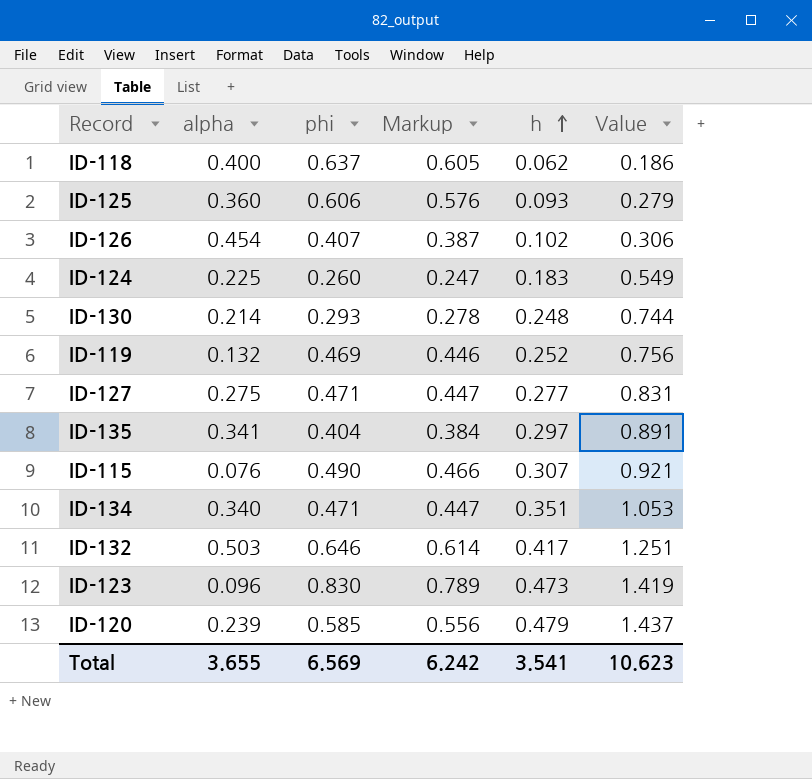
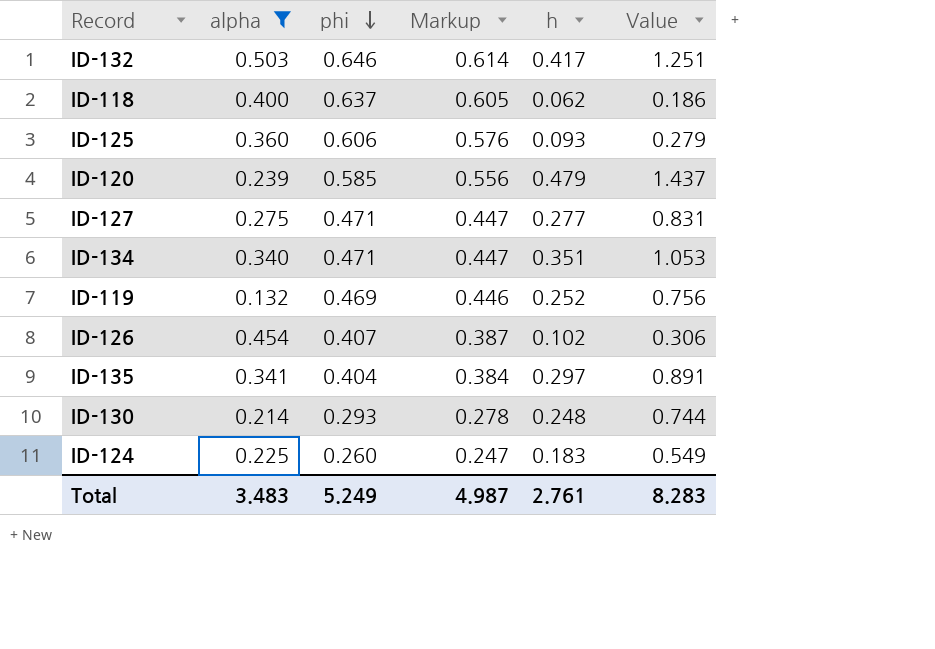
filter: none -> alpha >= 0.132
row order: h ascending -> phi descending
Total | alpha: 3.655 -> 3.483
Total | phi: 6.569 -> 5.249
Total | Markup: 6.242 -> 4.987
Total | h: 3.541 -> 2.761
Total | Value: 10.623 -> 8.283

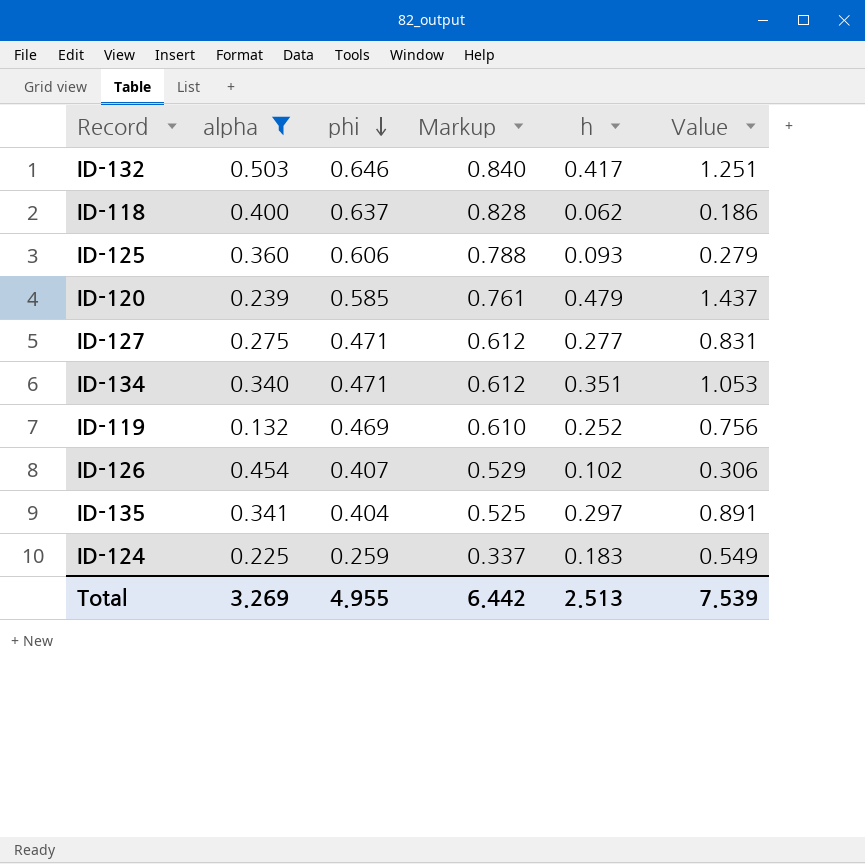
column Markup | formula: [phi] * 0.95 -> [phi] * 1.3
row ID-130: 0.214 | 0.293 | 0.278 | 0.248 | 0.744 -> none
ID-124 | phi: 0.260 -> 0.259
Total | alpha: 3.483 -> 3.269
Total | phi: 5.249 -> 4.955
Total | Markup: 4.987 -> 6.442
Total | h: 2.761 -> 2.513
Total | Value: 8.283 -> 7.539

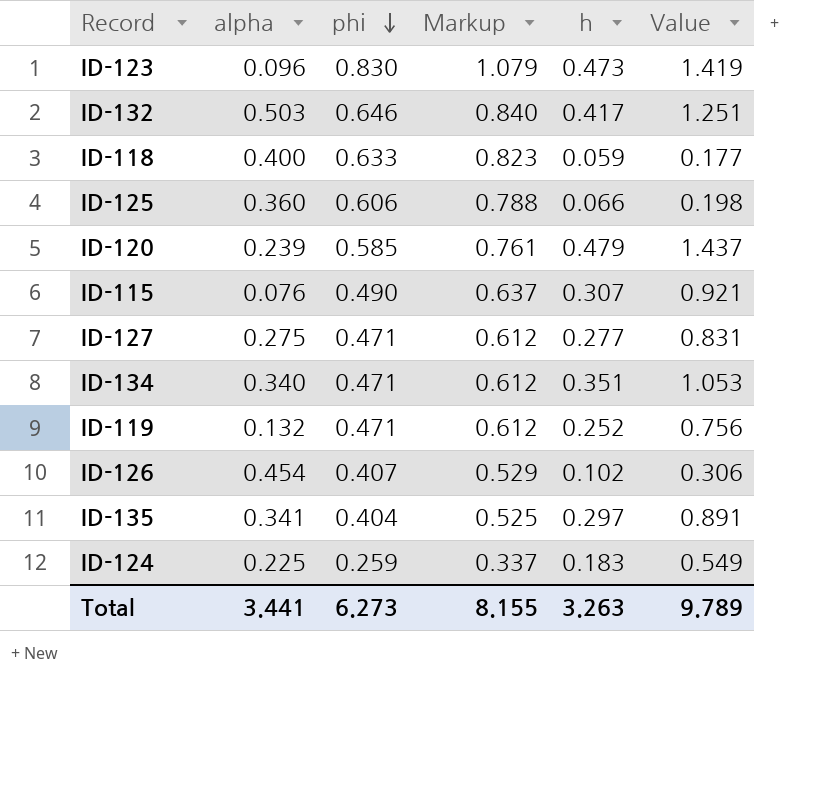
filter: alpha >= 0.132 -> none
ID-118 | phi: 0.637 -> 0.633
ID-118 | Markup: 0.828 -> 0.823
ID-118 | h: 0.062 -> 0.059
ID-118 | Value: 0.186 -> 0.177
ID-125 | h: 0.093 -> 0.066
ID-125 | Value: 0.279 -> 0.198
ID-119 | phi: 0.469 -> 0.471
ID-119 | Markup: 0.610 -> 0.612
Total | alpha: 3.269 -> 3.441
Total | phi: 4.955 -> 6.273
Total | Markup: 6.442 -> 8.155
Total | h: 2.513 -> 3.263
Total | Value: 7.539 -> 9.789

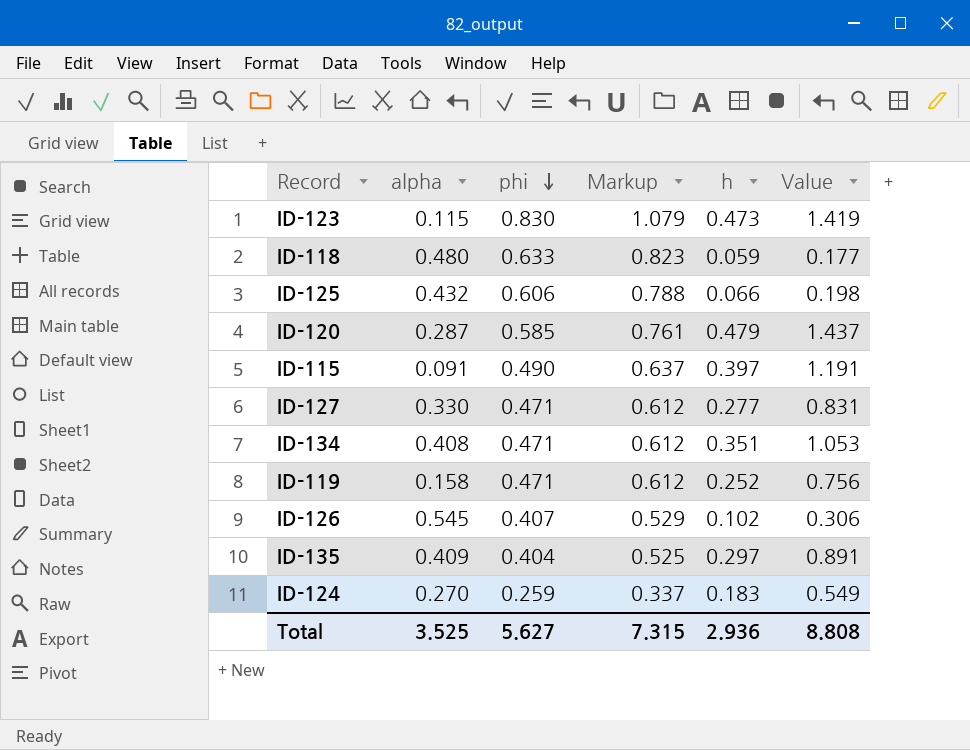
row ID-132: 0.503 | 0.646 | 0.840 | 0.417 | 1.251 -> none
ID-123 | alpha: 0.096 -> 0.115
ID-118 | alpha: 0.400 -> 0.480
ID-125 | alpha: 0.360 -> 0.432
ID-120 | alpha: 0.239 -> 0.287
ID-115 | alpha: 0.076 -> 0.091
ID-115 | h: 0.307 -> 0.397
ID-115 | Value: 0.921 -> 1.191
ID-127 | alpha: 0.275 -> 0.330
ID-134 | alpha: 0.340 -> 0.408
ID-119 | alpha: 0.132 -> 0.158
ID-126 | alpha: 0.454 -> 0.545
ID-135 | alpha: 0.341 -> 0.409
ID-124 | alpha: 0.225 -> 0.270
Total | alpha: 3.441 -> 3.525
Total | phi: 6.273 -> 5.627
Total | Markup: 8.155 -> 7.315
Total | h: 3.263 -> 2.936
Total | Value: 9.789 -> 8.808

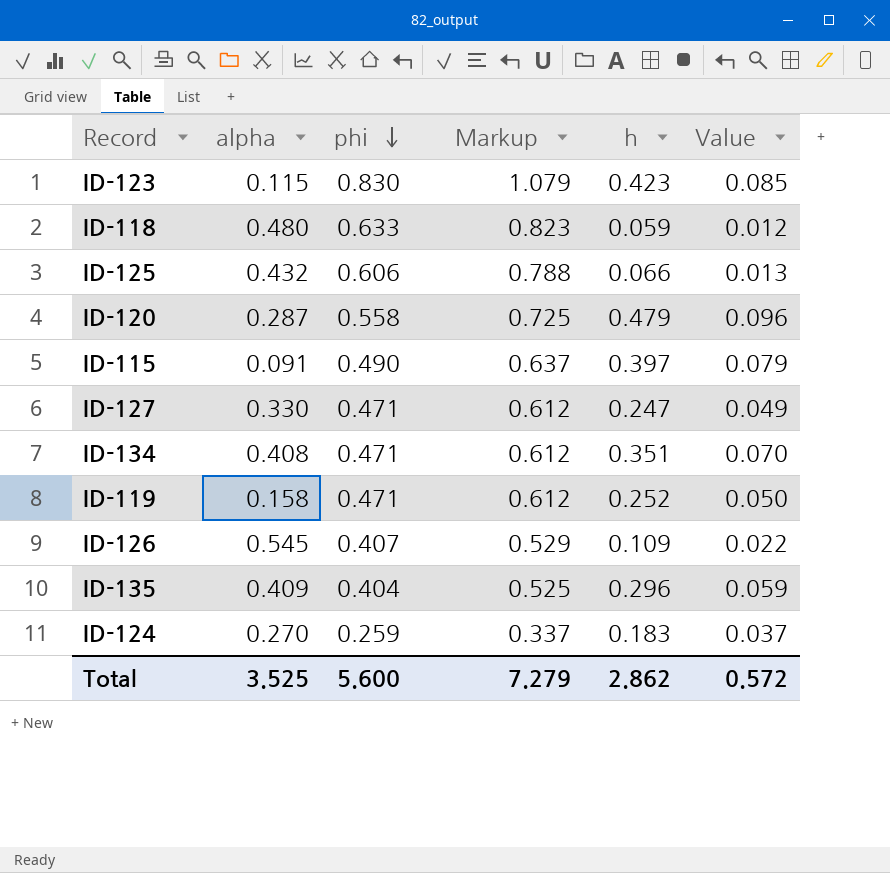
column Value | formula: [h] * 3 -> [h] * 0.2
ID-123 | h: 0.473 -> 0.423
ID-120 | phi: 0.585 -> 0.558
ID-120 | Markup: 0.761 -> 0.725
ID-127 | h: 0.277 -> 0.247
ID-126 | h: 0.102 -> 0.109
ID-135 | h: 0.297 -> 0.296
Total | phi: 5.627 -> 5.600
Total | Markup: 7.315 -> 7.279
Total | h: 2.936 -> 2.862
Total | Value: 8.808 -> 0.572

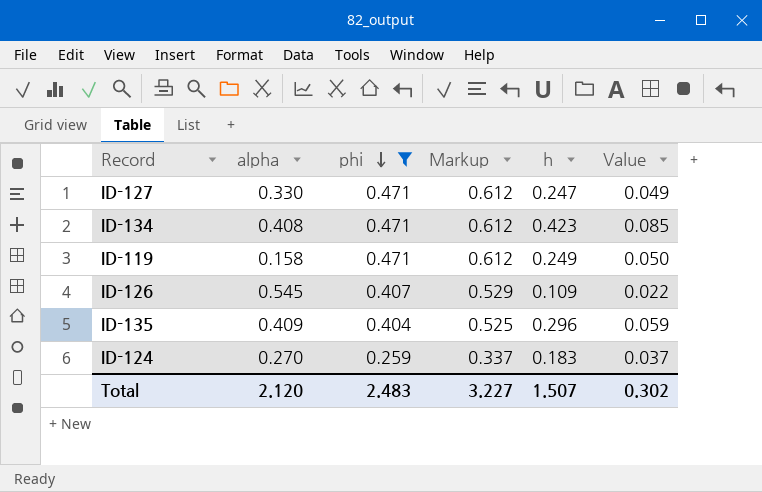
filter: none -> phi <= 0.471
ID-134 | h: 0.351 -> 0.423
ID-134 | Value: 0.070 -> 0.085
ID-119 | h: 0.252 -> 0.249
Total | alpha: 3.525 -> 2.120
Total | phi: 5.600 -> 2.483
Total | Markup: 7.279 -> 3.227
Total | h: 2.862 -> 1.507
Total | Value: 0.572 -> 0.302

